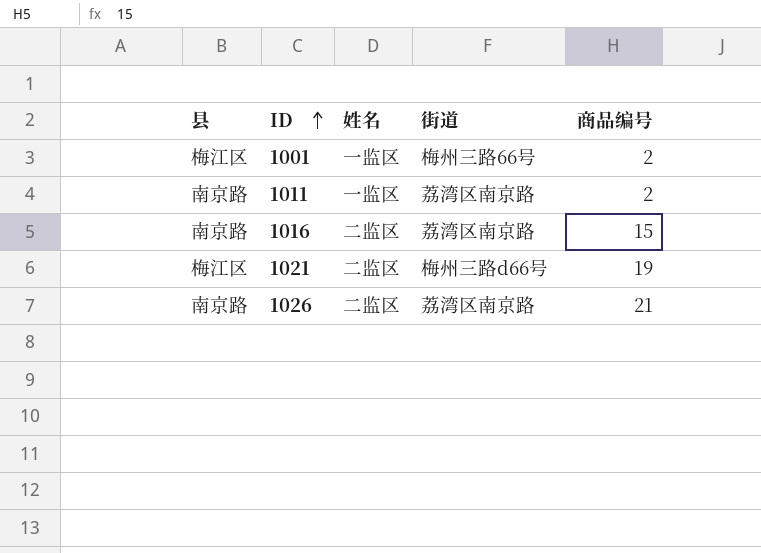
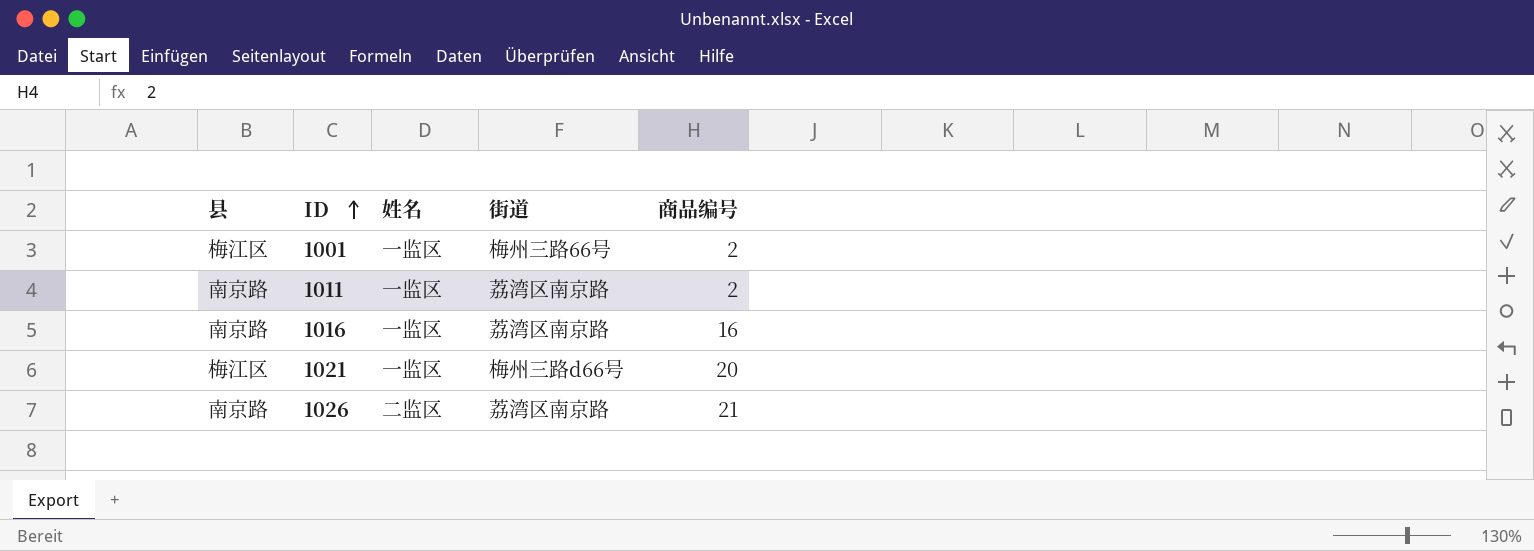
1016 | 姓名: 二监区 -> 一监区
1016 | 商品编号: 15 -> 16
1021 | 姓名: 二监区 -> 一监区
1021 | 商品编号: 19 -> 20

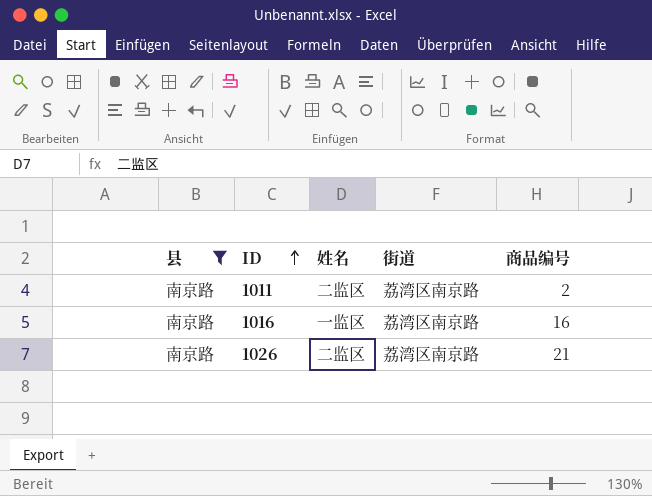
filter: none -> 县 = 南京路
1011 | 姓名: 一监区 -> 二监区

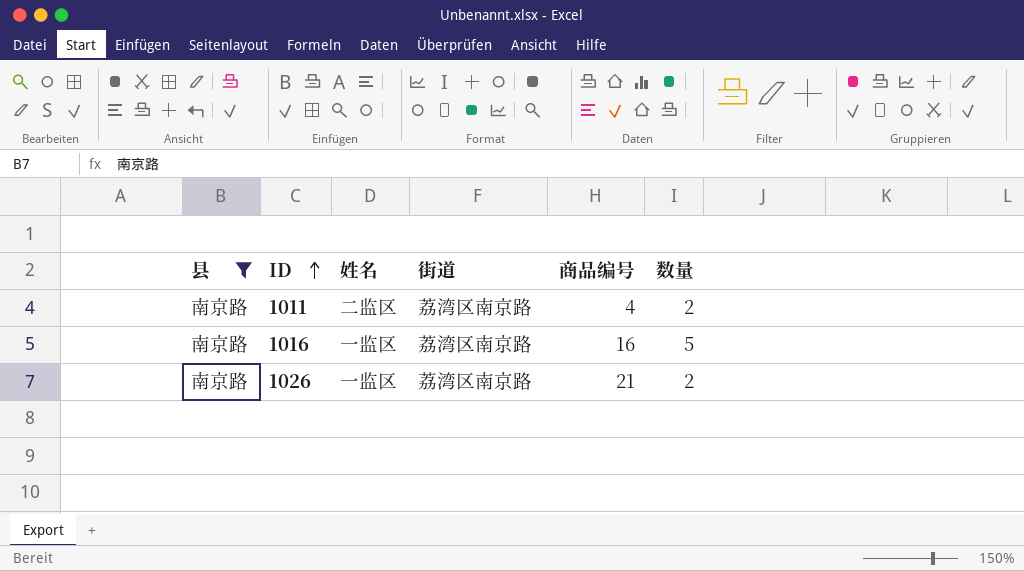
column 数量 | position: none -> 6
1011 | 商品编号: 2 -> 4
1026 | 姓名: 二监区 -> 一监区

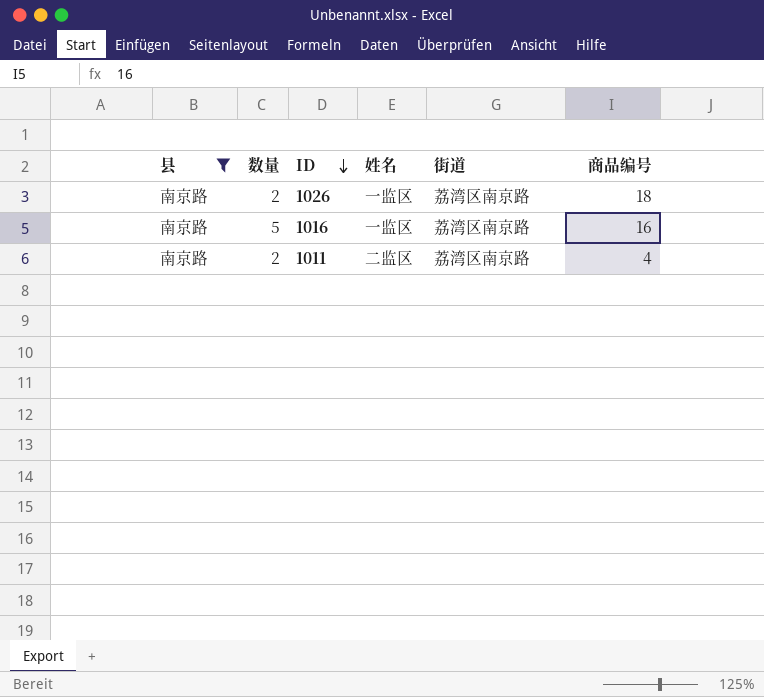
row order: ID ascending -> ID descending
column 数量 | position: 6 -> 2
1026 | 商品编号: 21 -> 18

